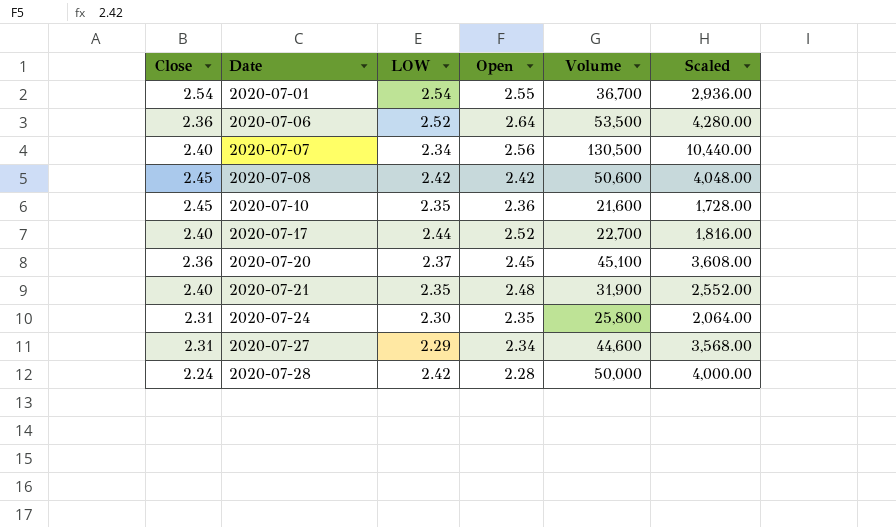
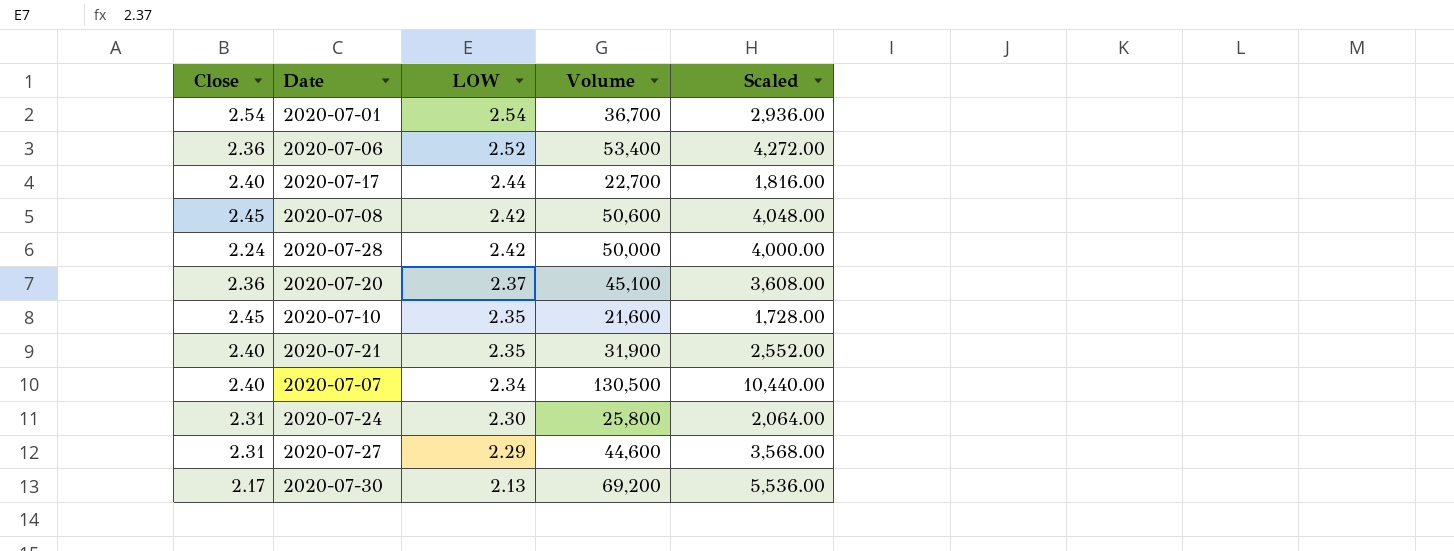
row order: Date ascending -> LOW descending
column Open | position: 4 -> none
2020-07-06 | Volume: 53,500 -> 53,400
2020-07-06 | Scaled: 4,280.00 -> 4,272.00
row 2020-07-30: none -> 2.17 | 2.13 | 69,200 | 5,536.00

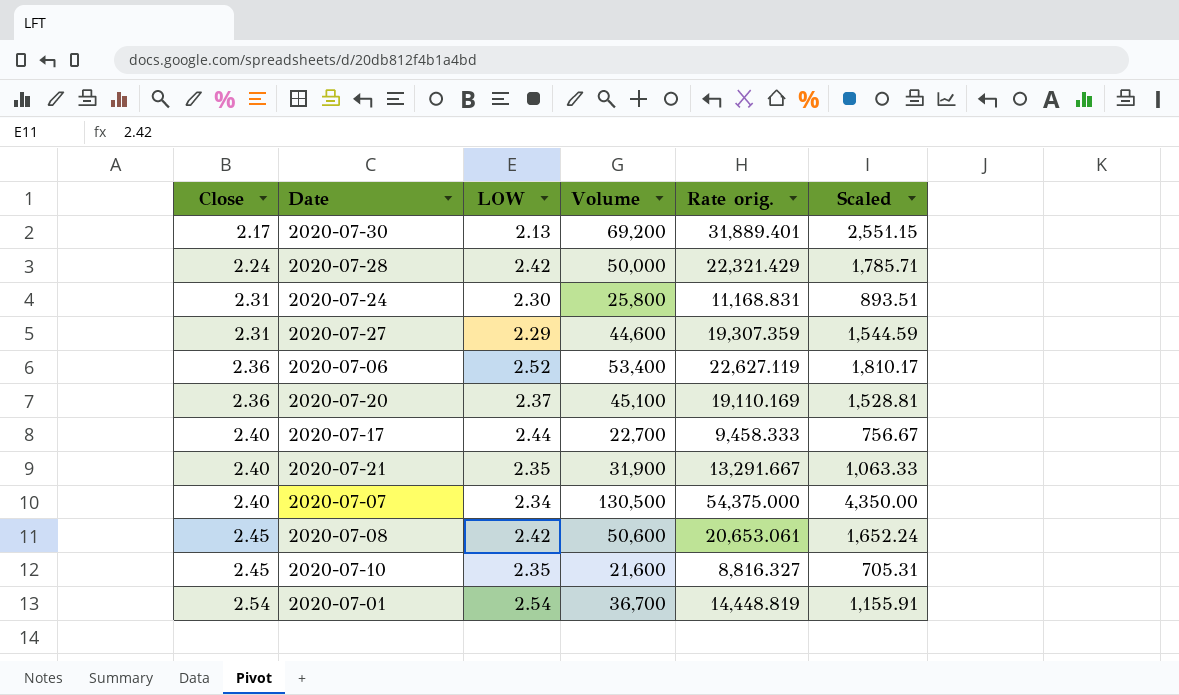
row order: LOW descending -> Close ascending
column Rate orig. | formula: none -> [Volume] / [Close]
column Scaled | formula: [Volume] * 0.08 -> [Rate orig.] * 0.08

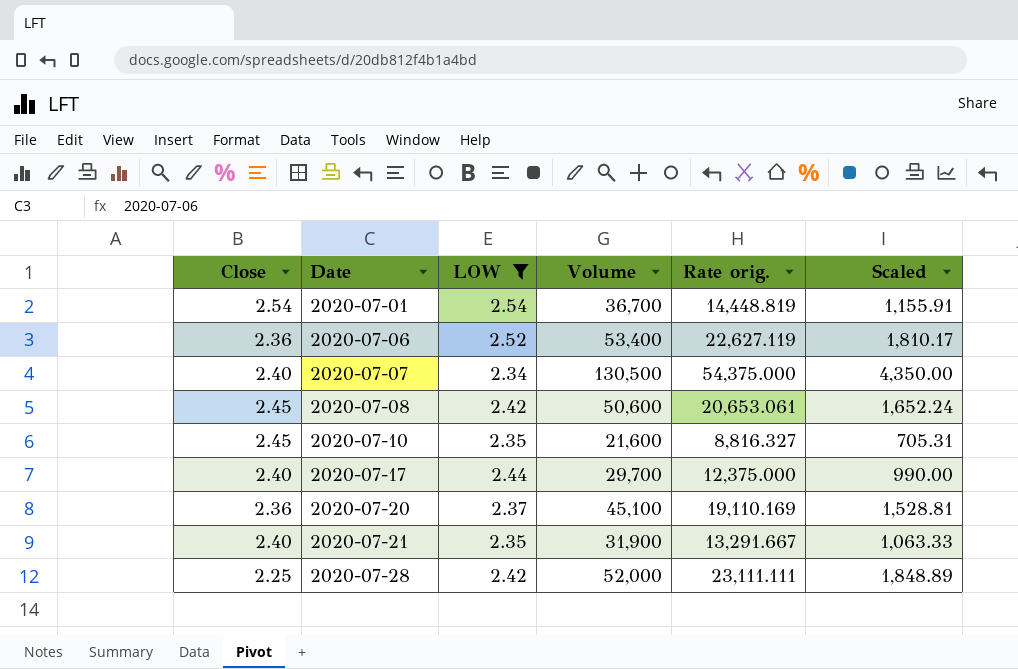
filter: none -> LOW >= 2.34
row order: Close ascending -> Date ascending
2020-07-17 | Volume: 22,700 -> 29,700
2020-07-17 | Rate orig.: 9,458.333 -> 12,375.000
2020-07-17 | Scaled: 756.67 -> 990.00
2020-07-28 | Close: 2.24 -> 2.25
2020-07-28 | Volume: 50,000 -> 52,000
2020-07-28 | Rate orig.: 22,321.429 -> 23,111.111
2020-07-28 | Scaled: 1,785.71 -> 1,848.89

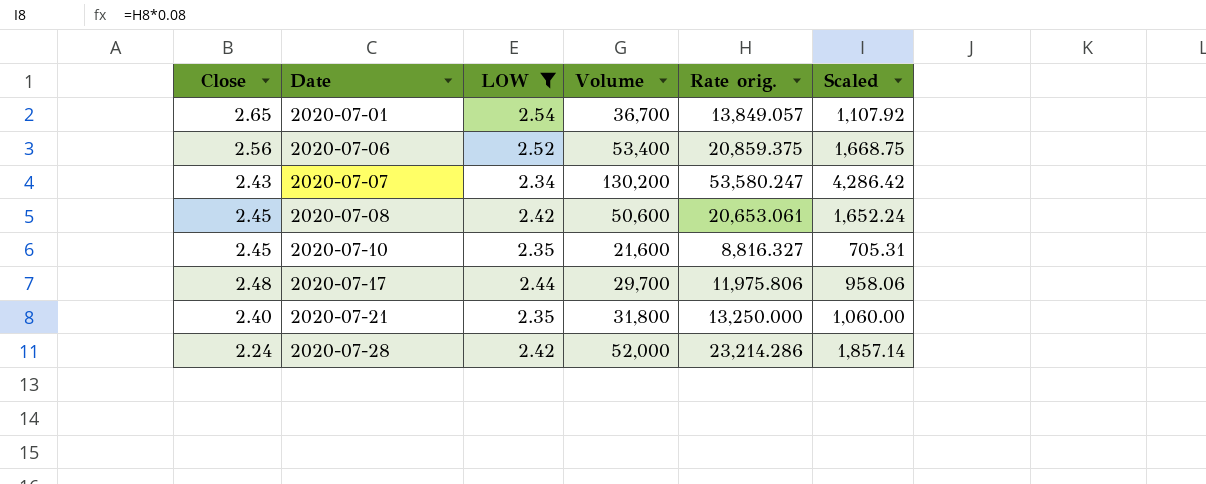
row 2020-07-20: 2.36 | 2.37 | 45,100 | 19,110.169 | 1,528.81 -> none
2020-07-01 | Close: 2.54 -> 2.65
2020-07-01 | Rate orig.: 14,448.819 -> 13,849.057
2020-07-01 | Scaled: 1,155.91 -> 1,107.92
2020-07-06 | Close: 2.36 -> 2.56
2020-07-06 | Rate orig.: 22,627.119 -> 20,859.375
2020-07-06 | Scaled: 1,810.17 -> 1,668.75
2020-07-07 | Close: 2.40 -> 2.43
2020-07-07 | Volume: 130,500 -> 130,200
2020-07-07 | Rate orig.: 54,375.000 -> 53,580.247
2020-07-07 | Scaled: 4,350.00 -> 4,286.42
2020-07-17 | Close: 2.40 -> 2.48
2020-07-17 | Rate orig.: 12,375.000 -> 11,975.806
2020-07-17 | Scaled: 990.00 -> 958.06
2020-07-21 | Volume: 31,900 -> 31,800
2020-07-21 | Rate orig.: 13,291.667 -> 13,250.000
2020-07-21 | Scaled: 1,063.33 -> 1,060.00
2020-07-28 | Close: 2.25 -> 2.24
2020-07-28 | Rate orig.: 23,111.111 -> 23,214.286
2020-07-28 | Scaled: 1,848.89 -> 1,857.14

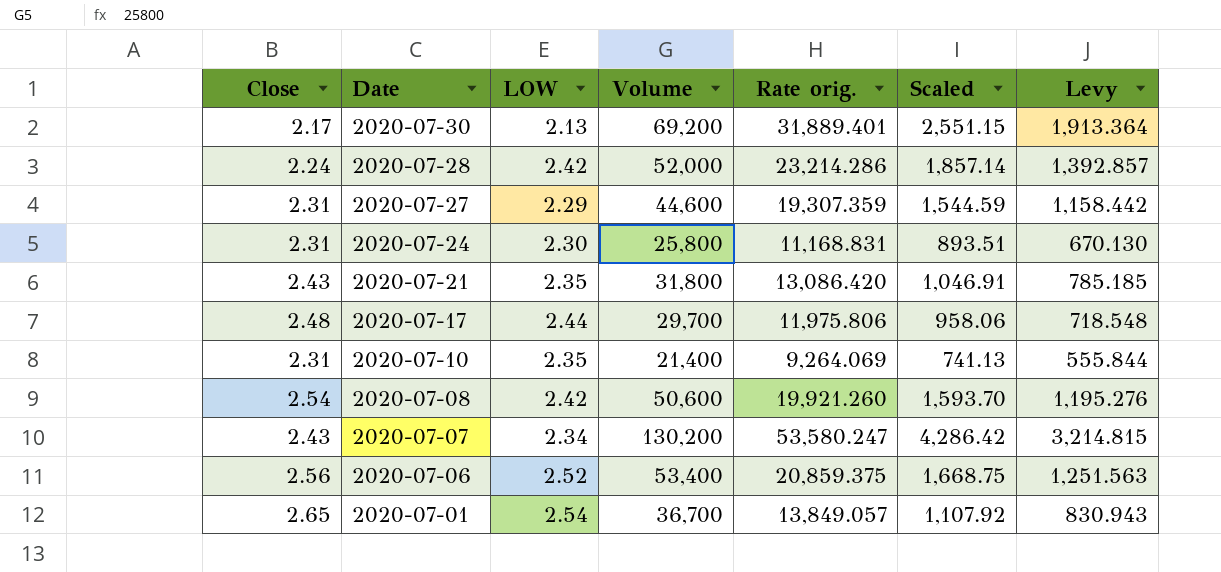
filter: LOW >= 2.34 -> none
row order: Date ascending -> Date descending
column Levy | formula: none -> [Rate orig.] * 0.06
2020-07-21 | Close: 2.40 -> 2.43
2020-07-21 | Rate orig.: 13,250.000 -> 13,086.420
2020-07-21 | Scaled: 1,060.00 -> 1,046.91
2020-07-10 | Close: 2.45 -> 2.31
2020-07-10 | Volume: 21,600 -> 21,400
2020-07-10 | Rate orig.: 8,816.327 -> 9,264.069
2020-07-10 | Scaled: 705.31 -> 741.13
2020-07-08 | Close: 2.45 -> 2.54
2020-07-08 | Rate orig.: 20,653.061 -> 19,921.260
2020-07-08 | Scaled: 1,652.24 -> 1,593.70

